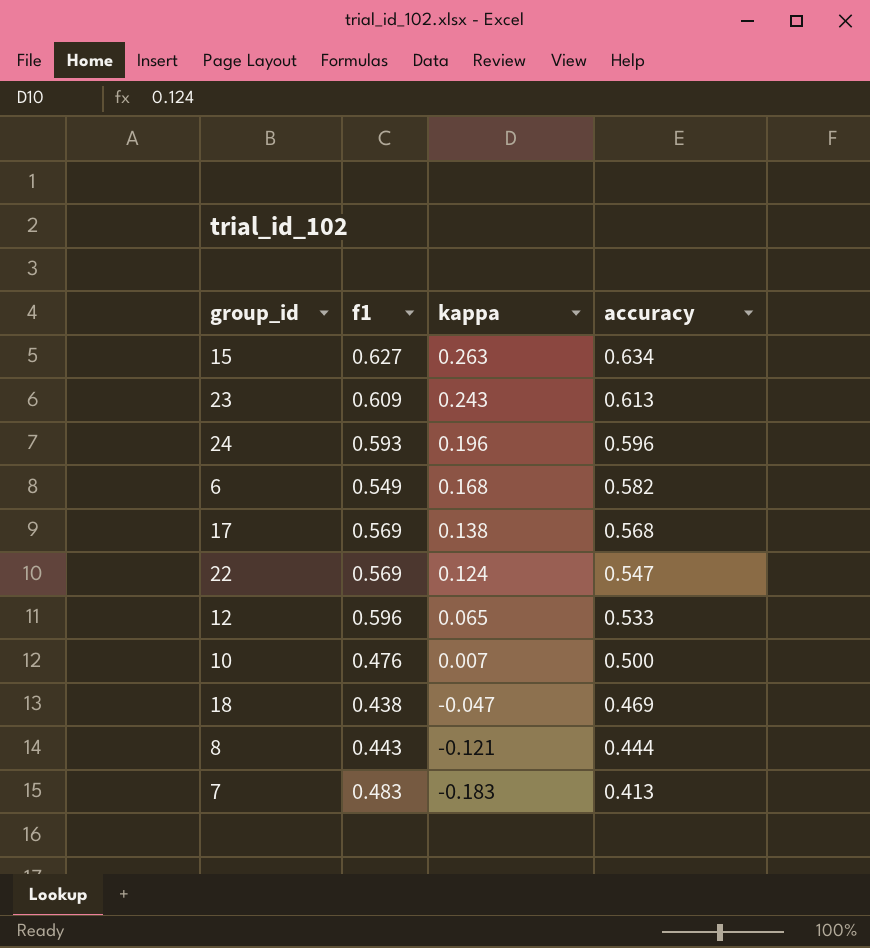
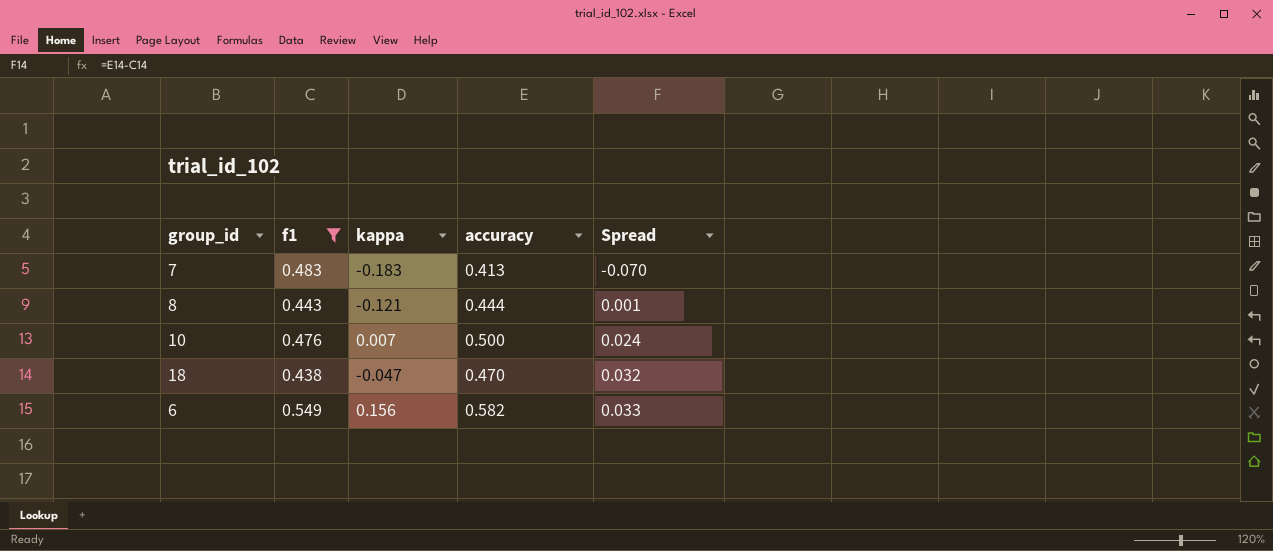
filter: none -> f1 <= 0.549
row order: kappa descending -> Spread ascending
column Spread | formula: none -> [accuracy] - [f1]
18 | accuracy: 0.469 -> 0.470
6 | kappa: 0.168 -> 0.156

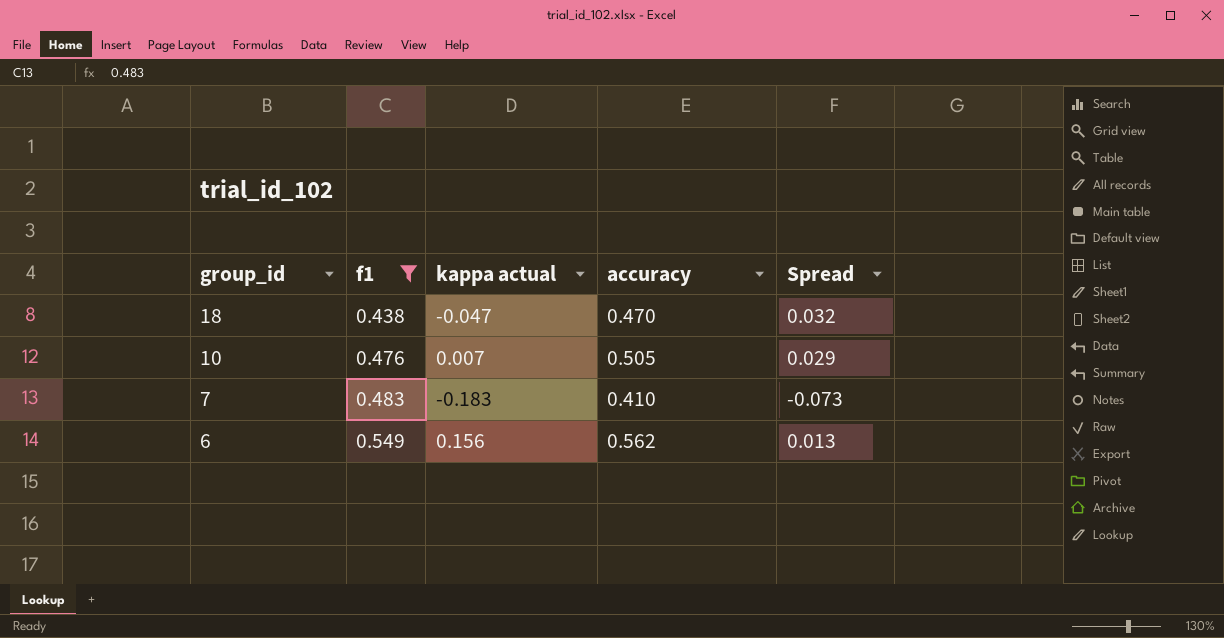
row order: Spread ascending -> group_id descending
column name: kappa -> kappa actual
row 8: 0.443 | -0.121 | 0.444 | 0.001 -> none
10 | accuracy: 0.500 -> 0.505
10 | Spread: 0.024 -> 0.029
7 | accuracy: 0.413 -> 0.410
7 | Spread: -0.070 -> -0.073
6 | accuracy: 0.582 -> 0.562
6 | Spread: 0.033 -> 0.013

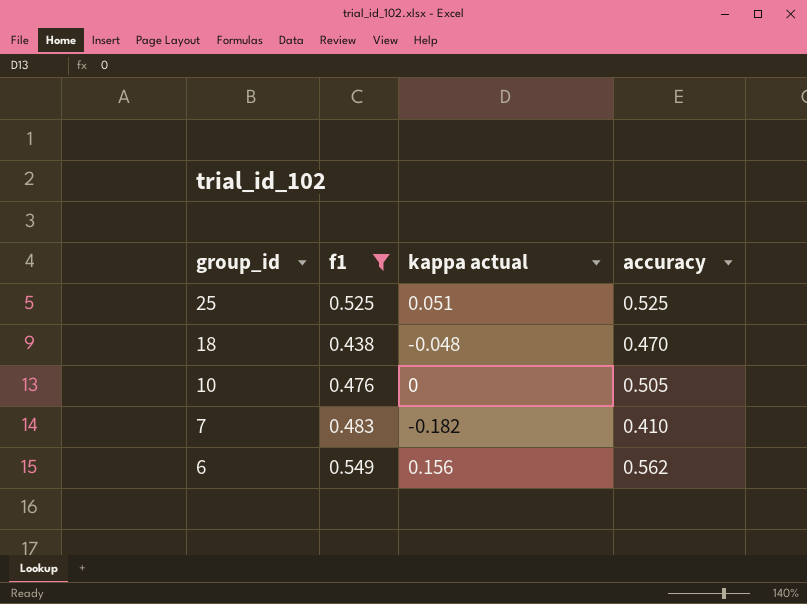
column Spread | formula: [accuracy] - [f1] -> none
row 25: none -> 0.525 | 0.051 | 0.525
18 | kappa actual: -0.047 -> -0.048
10 | kappa actual: 0.007 -> 0
7 | kappa actual: -0.183 -> -0.182

